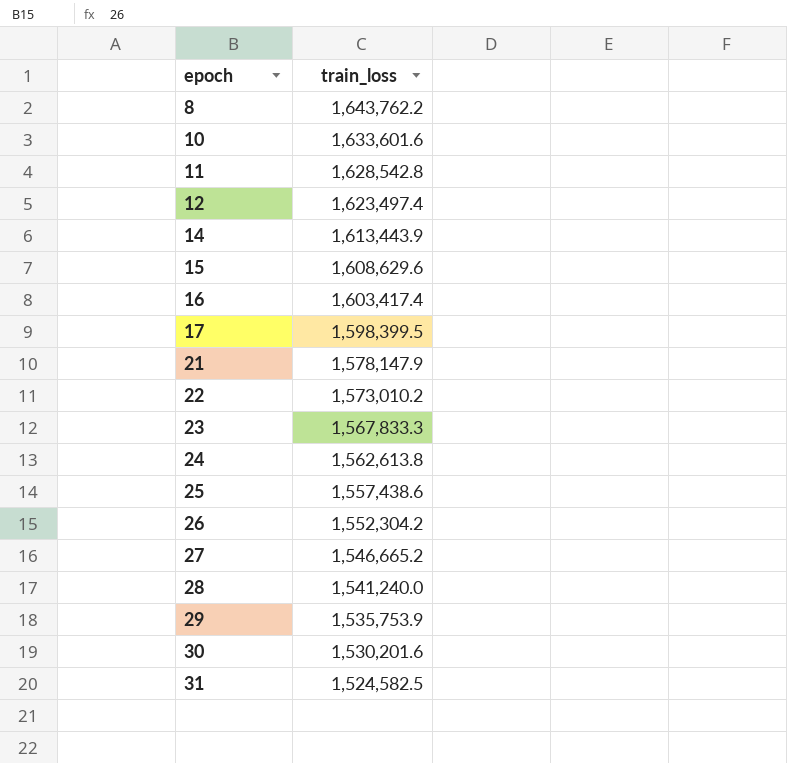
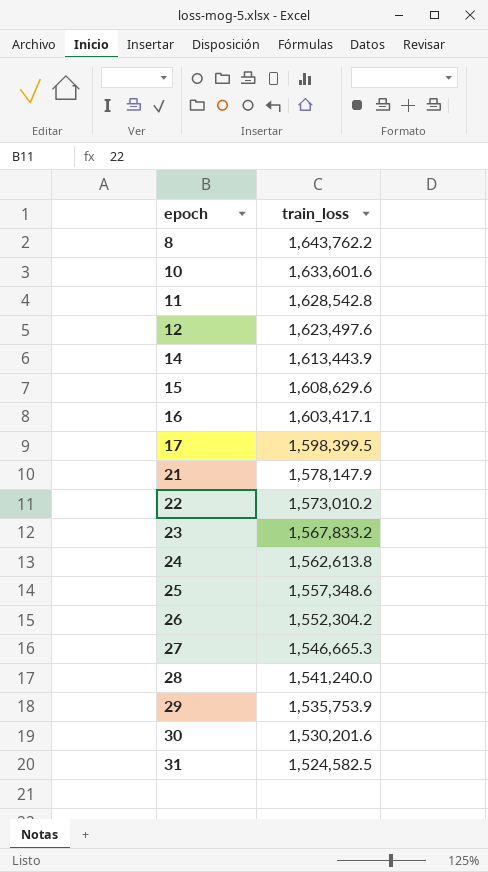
12 | train_loss: 1,623,497.4 -> 1,623,497.6
16 | train_loss: 1,603,417.4 -> 1,603,417.1
23 | train_loss: 1,567,833.3 -> 1,567,833.2
25 | train_loss: 1,557,438.6 -> 1,557,348.6
27 | train_loss: 1,546,665.2 -> 1,546,665.3

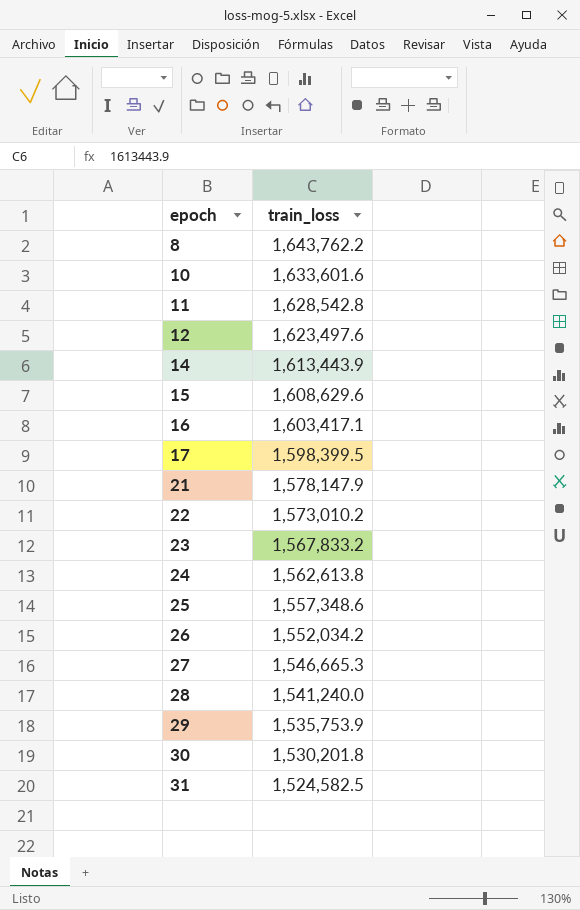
26 | train_loss: 1,552,304.2 -> 1,552,034.2
30 | train_loss: 1,530,201.6 -> 1,530,201.8

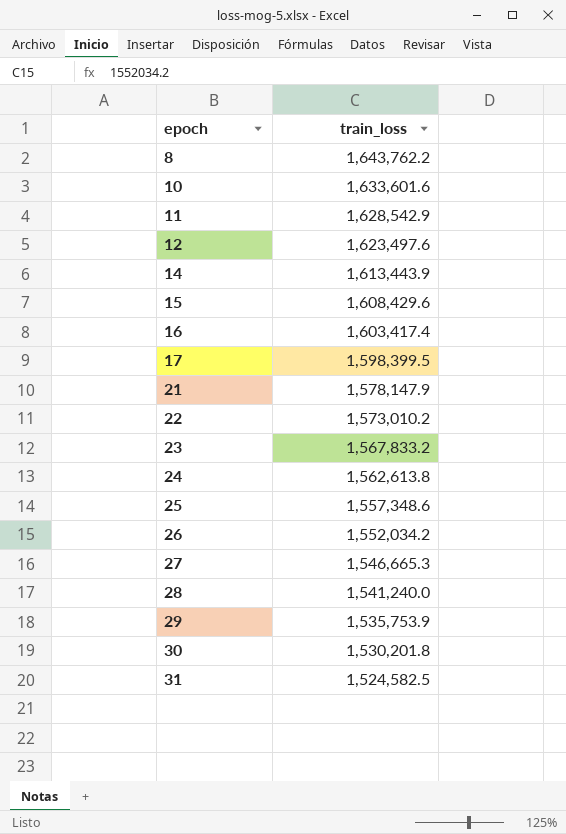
11 | train_loss: 1,628,542.8 -> 1,628,542.9
15 | train_loss: 1,608,629.6 -> 1,608,429.6
16 | train_loss: 1,603,417.1 -> 1,603,417.4

